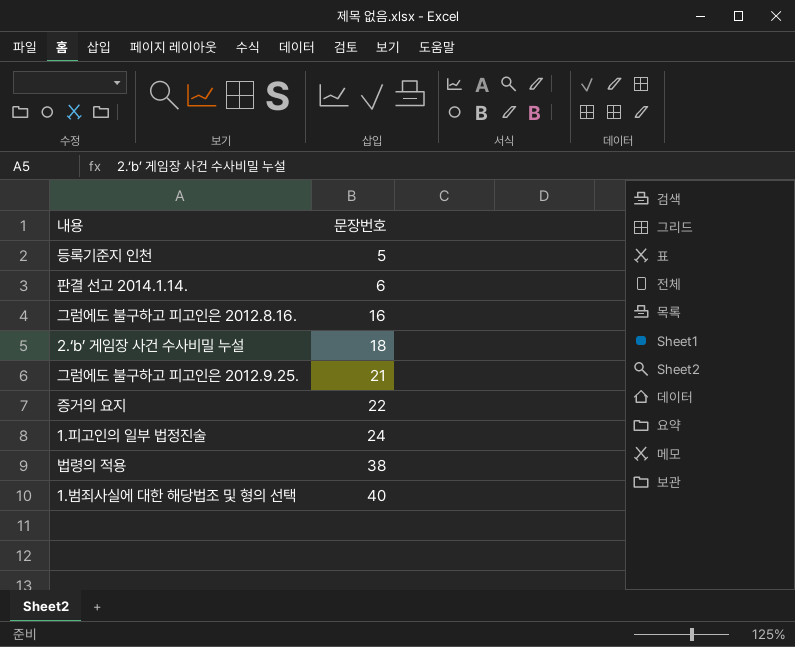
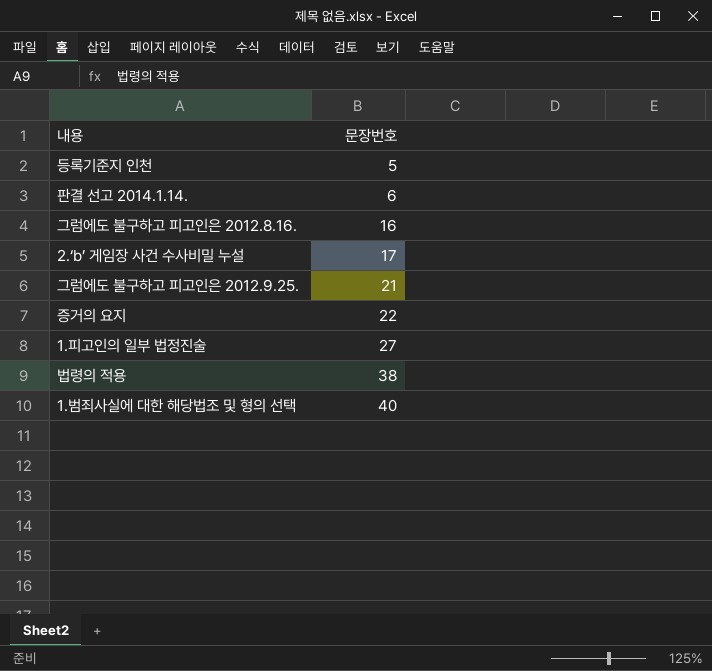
2.‘b’ 게임장 사건 수사비밀 누설 | 문장번호: 18 -> 17
1.피고인의 일부 법정진술 | 문장번호: 24 -> 27

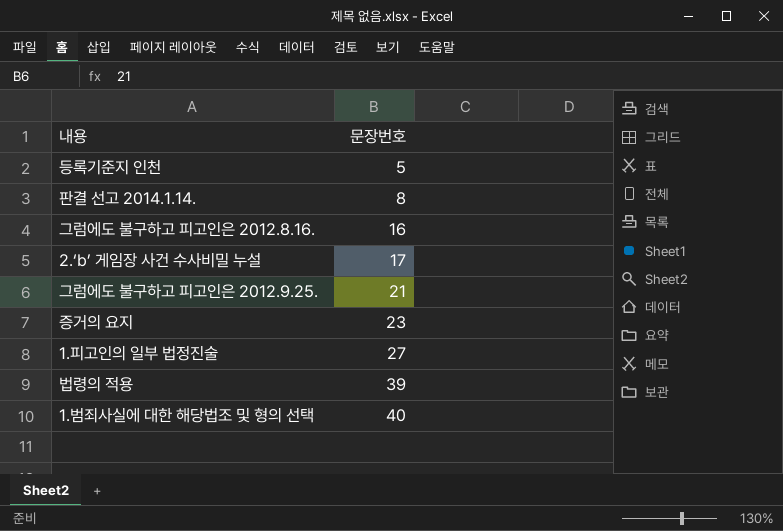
판결 선고 2014.1.14. | 문장번호: 6 -> 8
증거의 요지 | 문장번호: 22 -> 23
법령의 적용 | 문장번호: 38 -> 39

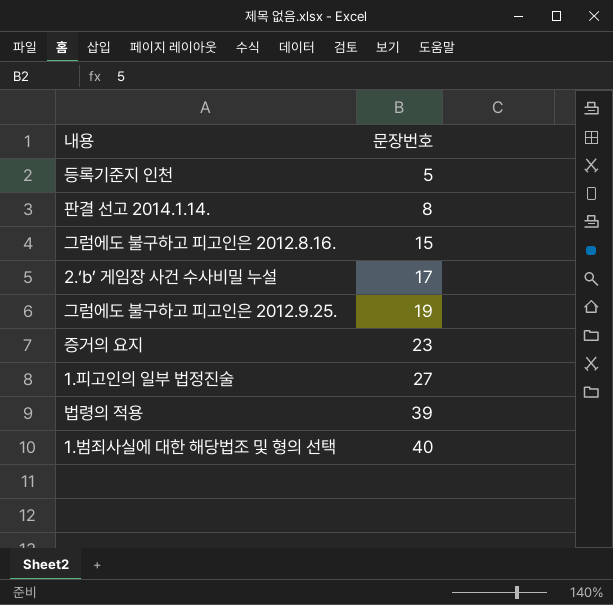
그럼에도 불구하고 피고인은 2012.8.16. | 문장번호: 16 -> 15
그럼에도 불구하고 피고인은 2012.9.25. | 문장번호: 21 -> 19

